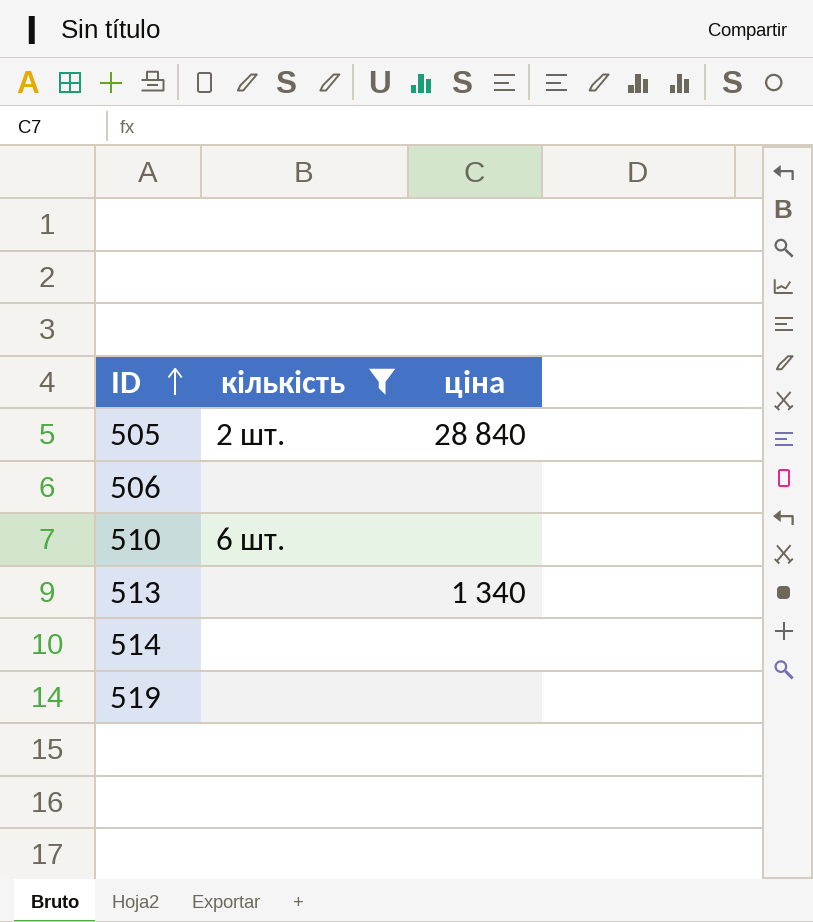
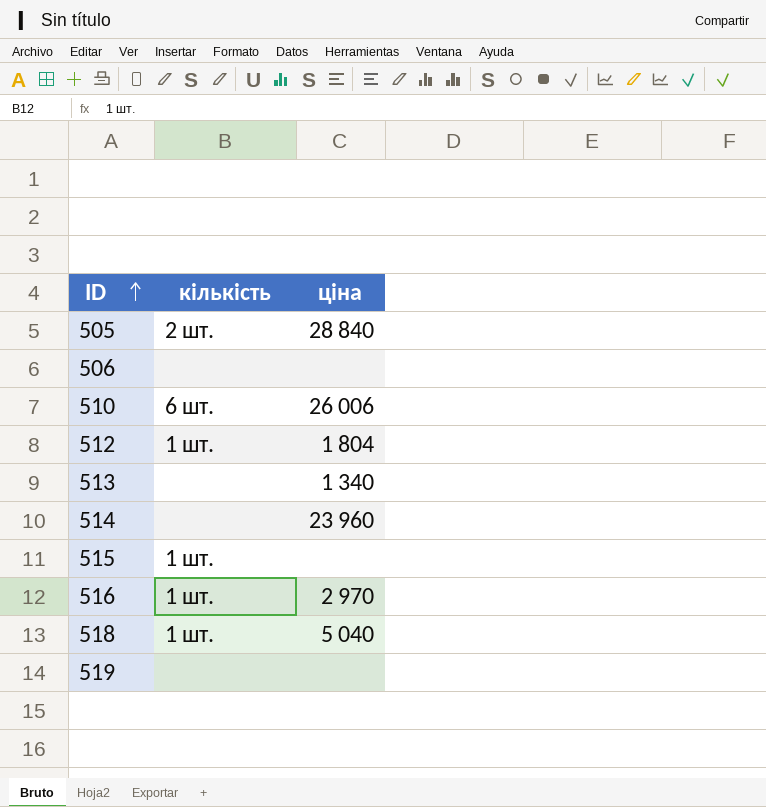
filter: кількість != 1 шт. -> none
510 | ціна: none -> 26 006
514 | ціна: none -> 23 960

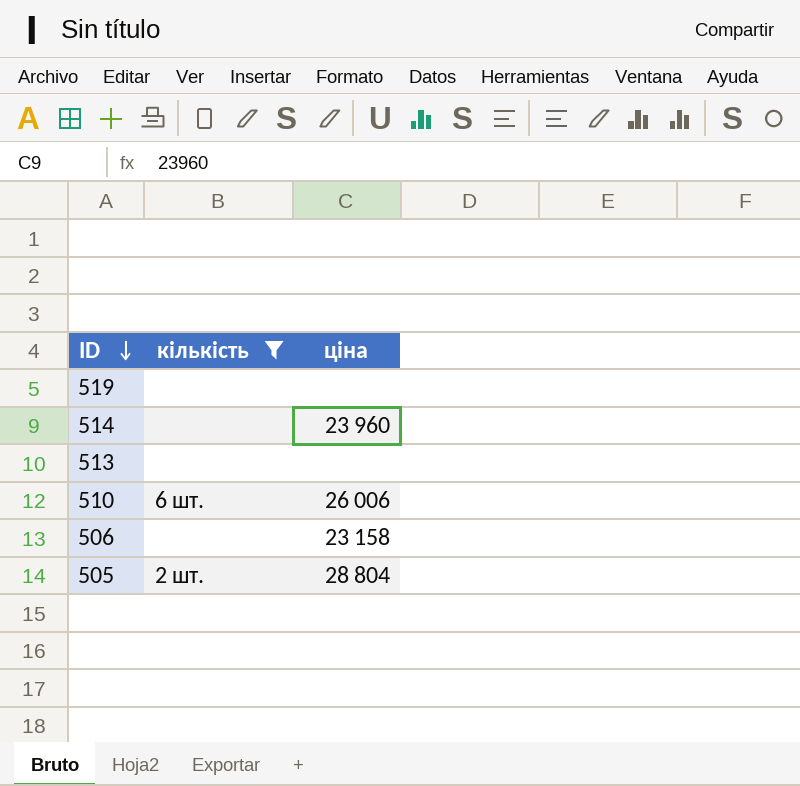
filter: none -> кількість != 1 шт.
row order: ID ascending -> ID descending
513 | ціна: 1 340 -> none
506 | ціна: none -> 23 158
505 | ціна: 28 840 -> 28 804

